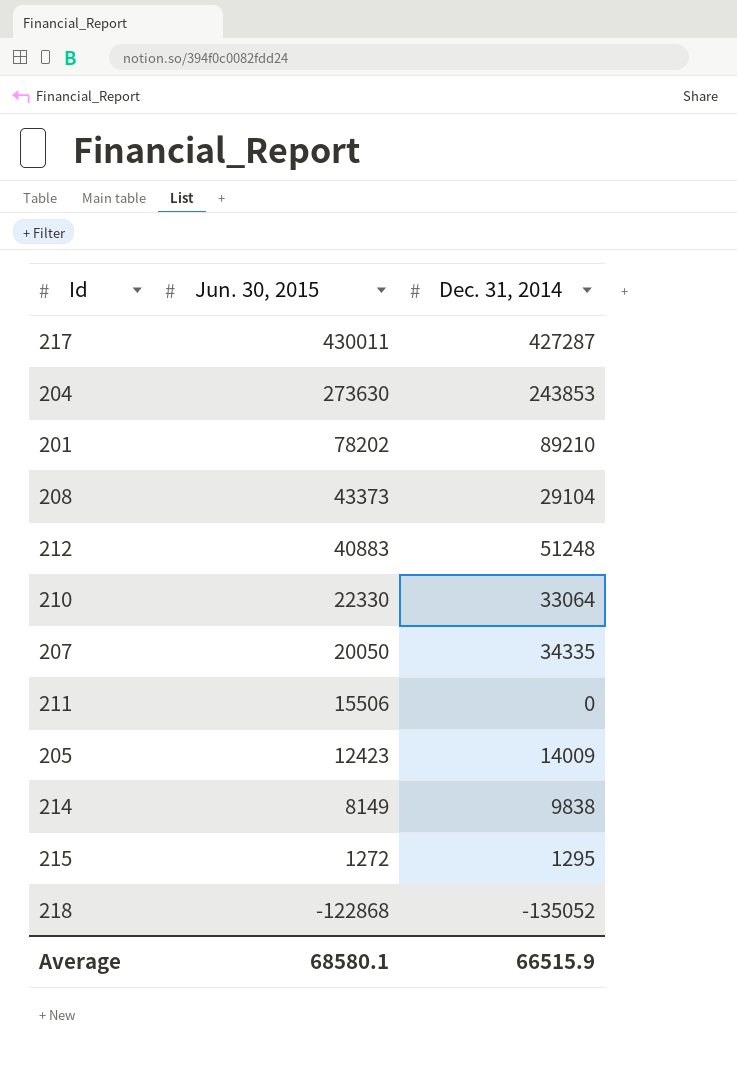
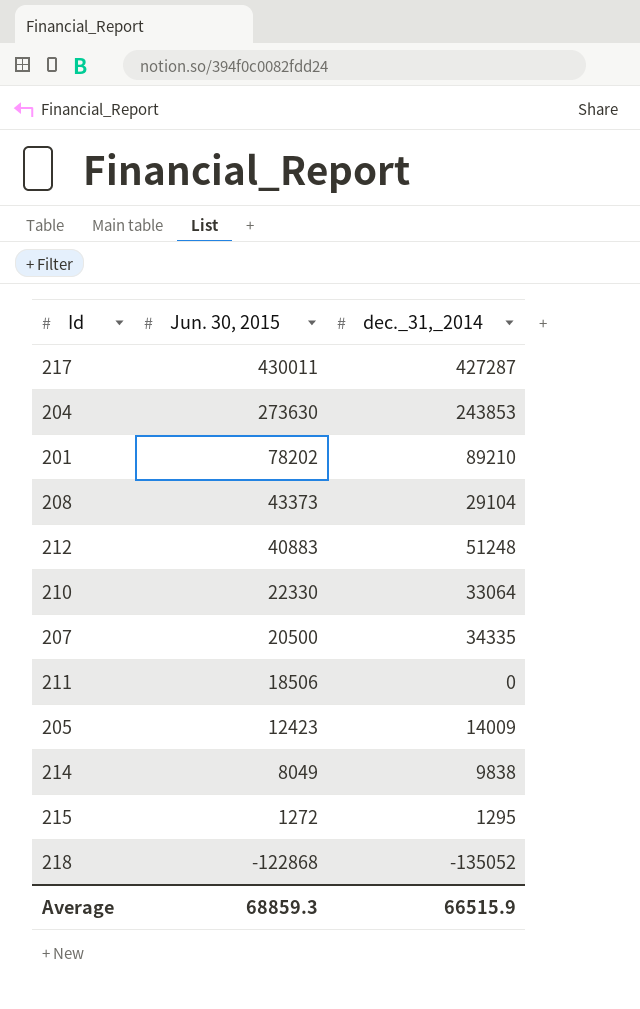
column name: Dec. 31, 2014 -> dec._31,_2014
207 | Jun. 30, 2015: 20050 -> 20500
211 | Jun. 30, 2015: 15506 -> 18506
214 | Jun. 30, 2015: 8149 -> 8049
Average | Jun. 30, 2015: 68580.1 -> 68859.3

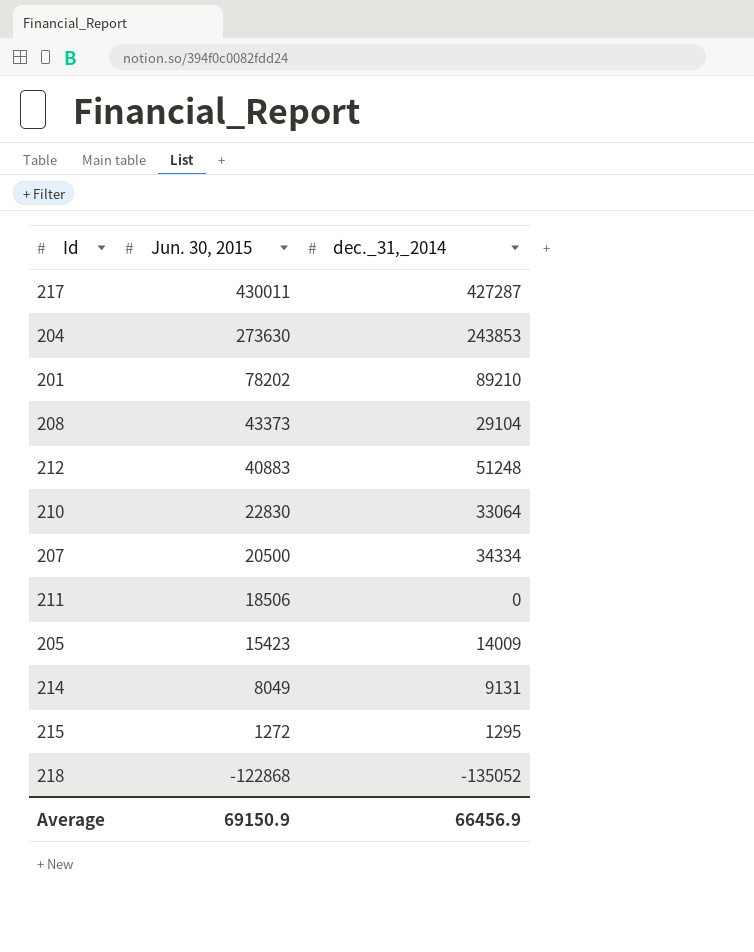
210 | Jun. 30, 2015: 22330 -> 22830
207 | dec._31,_2014: 34335 -> 34334
205 | Jun. 30, 2015: 12423 -> 15423
214 | dec._31,_2014: 9838 -> 9131
Average | Jun. 30, 2015: 68859.3 -> 69150.9
Average | dec._31,_2014: 66515.9 -> 66456.9

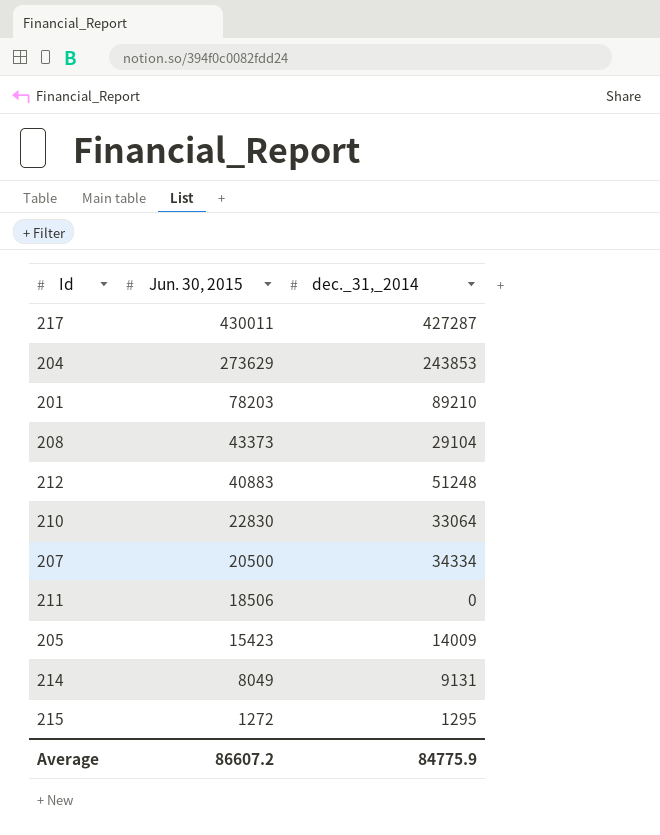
row 218: -122868 | -135052 -> none
204 | Jun. 30, 2015: 273630 -> 273629
201 | Jun. 30, 2015: 78202 -> 78203
Average | Jun. 30, 2015: 69150.9 -> 86607.2
Average | dec._31,_2014: 66456.9 -> 84775.9

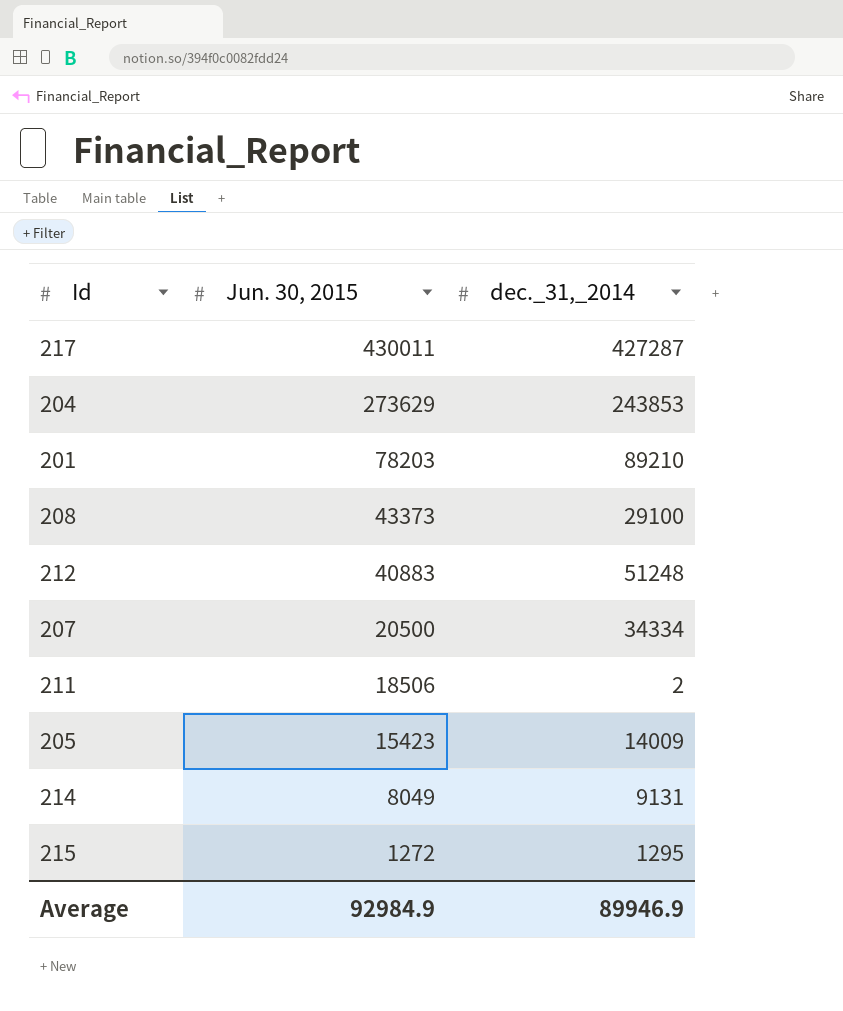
row 210: 22830 | 33064 -> none
208 | dec._31,_2014: 29104 -> 29100
211 | dec._31,_2014: 0 -> 2
Average | Jun. 30, 2015: 86607.2 -> 92984.9
Average | dec._31,_2014: 84775.9 -> 89946.9

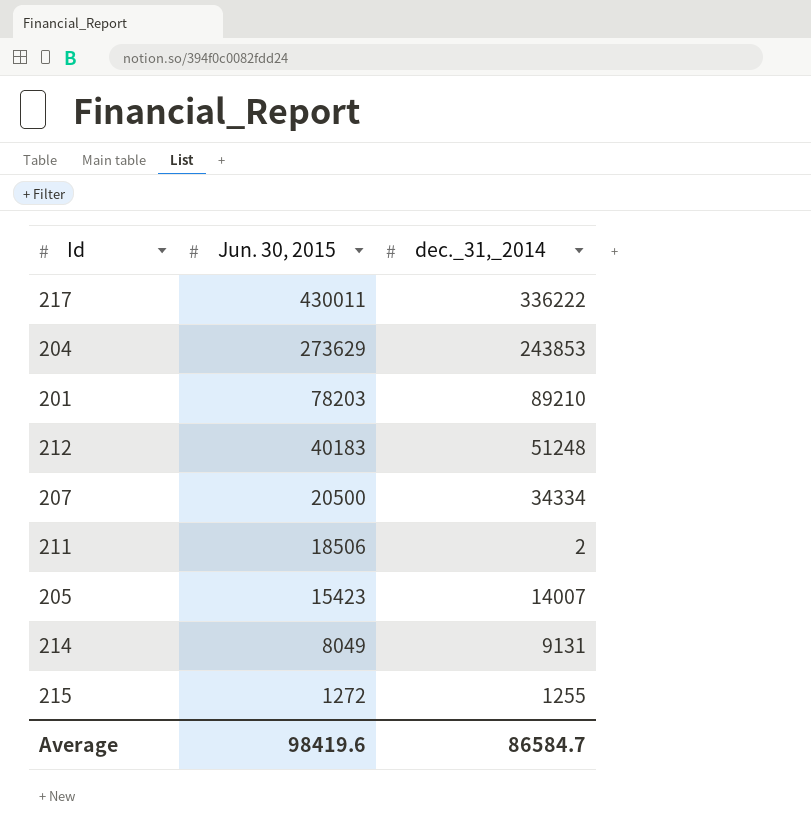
row 208: 43373 | 29100 -> none
217 | dec._31,_2014: 427287 -> 336222
212 | Jun. 30, 2015: 40883 -> 40183
205 | dec._31,_2014: 14009 -> 14007
215 | dec._31,_2014: 1295 -> 1255
Average | Jun. 30, 2015: 92984.9 -> 98419.6
Average | dec._31,_2014: 89946.9 -> 86584.7

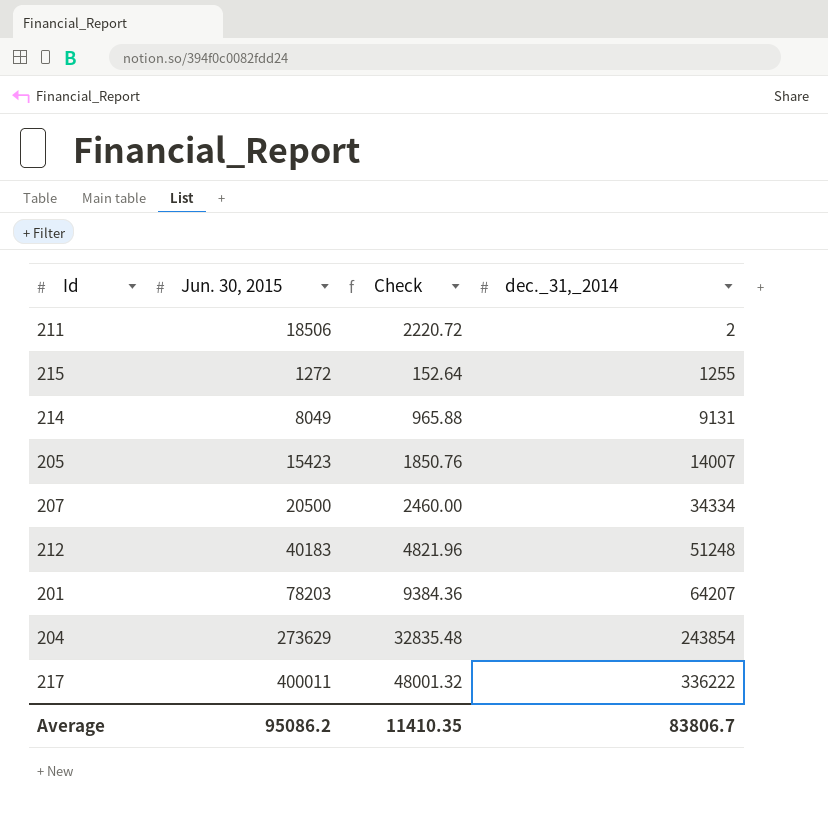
row order: Jun. 30, 2015 descending -> dec._31,_2014 ascending
column Check | formula: none -> [Jun. 30, 2015] * 0.12
201 | dec._31,_2014: 89210 -> 64207
204 | dec._31,_2014: 243853 -> 243854
217 | Jun. 30, 2015: 430011 -> 400011
Average | Jun. 30, 2015: 98419.6 -> 95086.2
Average | dec._31,_2014: 86584.7 -> 83806.7

